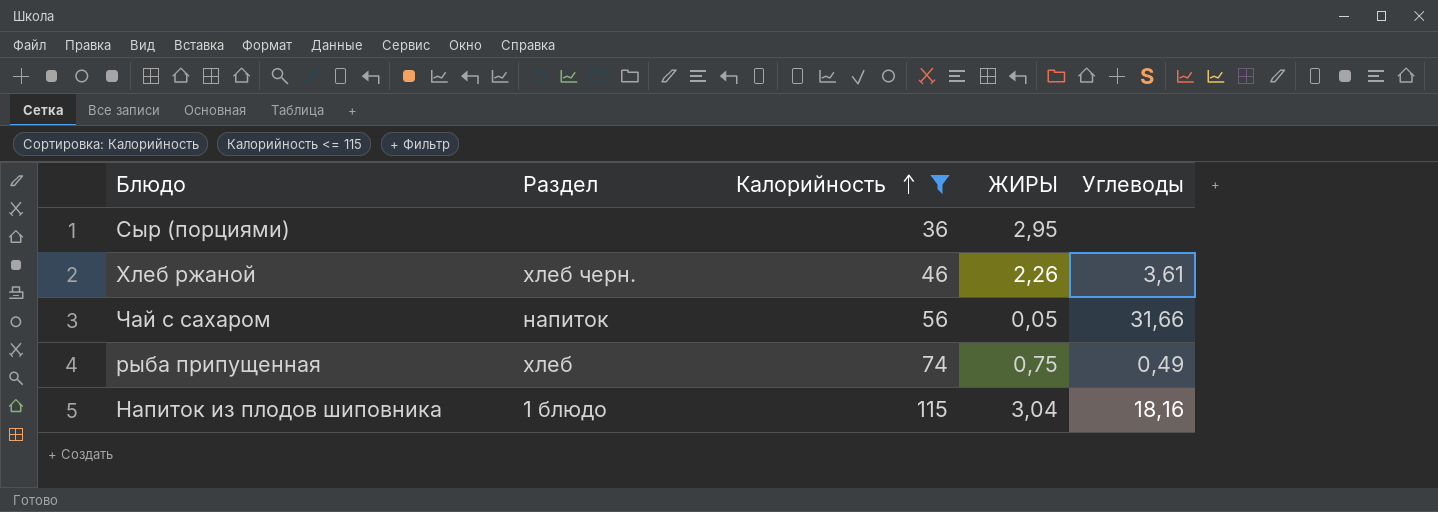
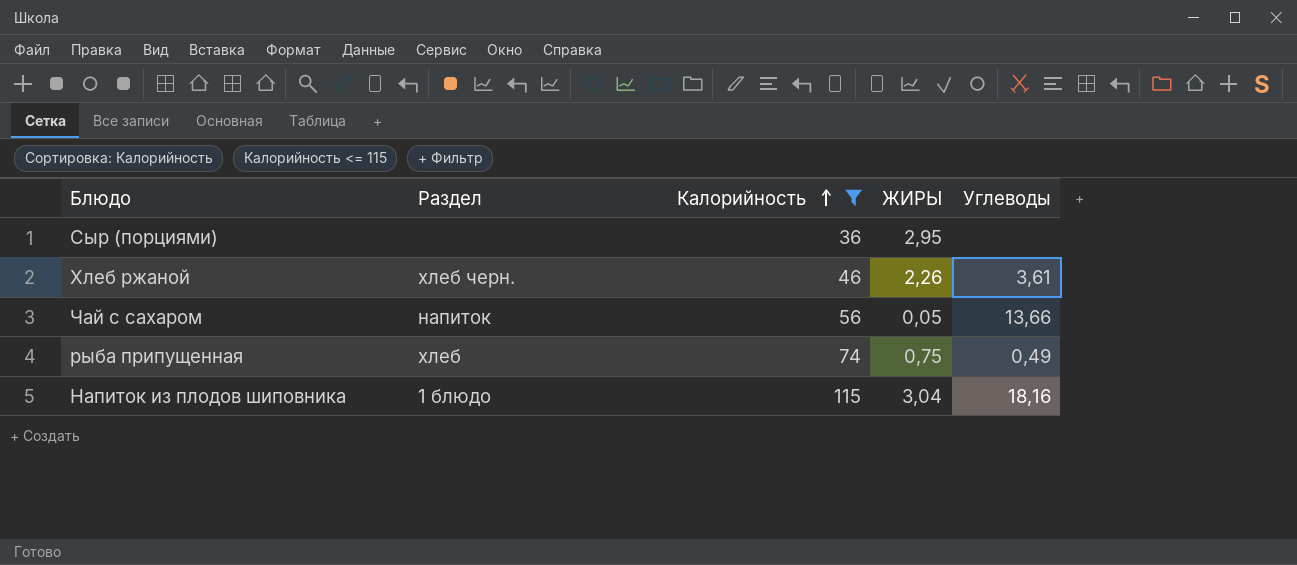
Чай с сахаром | Углеводы: 31,66 -> 13,66

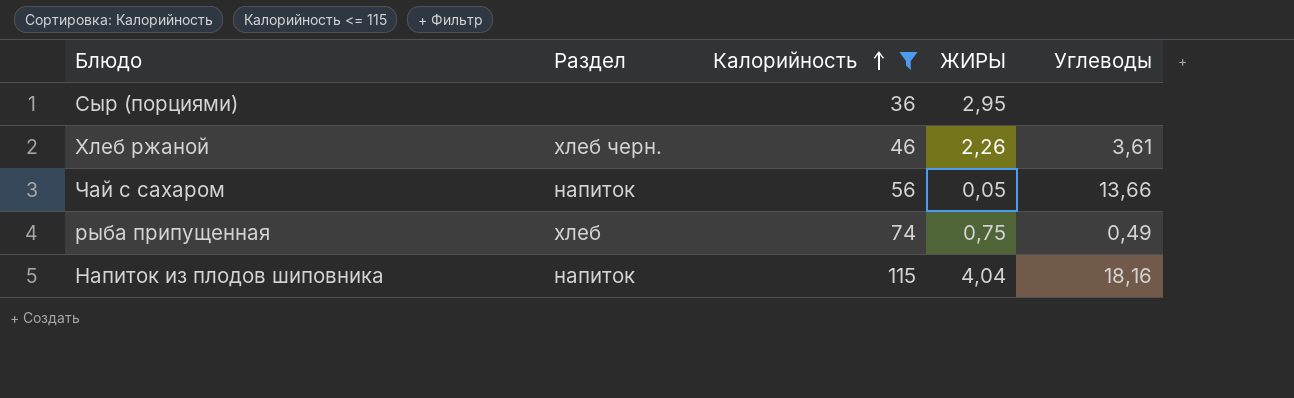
Напиток из плодов шиповника | Раздел: 1 блюдо -> напиток
Напиток из плодов шиповника | ЖИРЫ: 3,04 -> 4,04

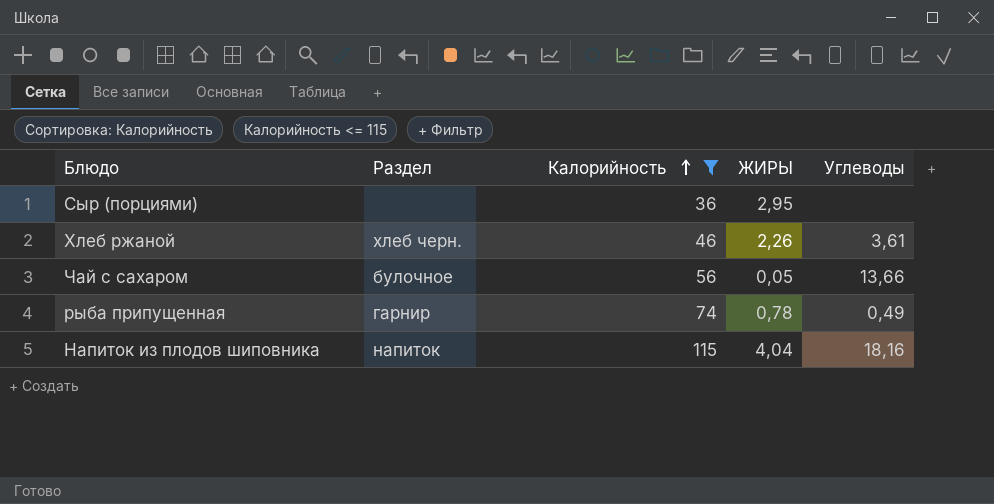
Чай с сахаром | Раздел: напиток -> булочное
рыба припущенная | Раздел: хлеб -> гарнир
рыба припущенная | ЖИРЫ: 0,75 -> 0,78

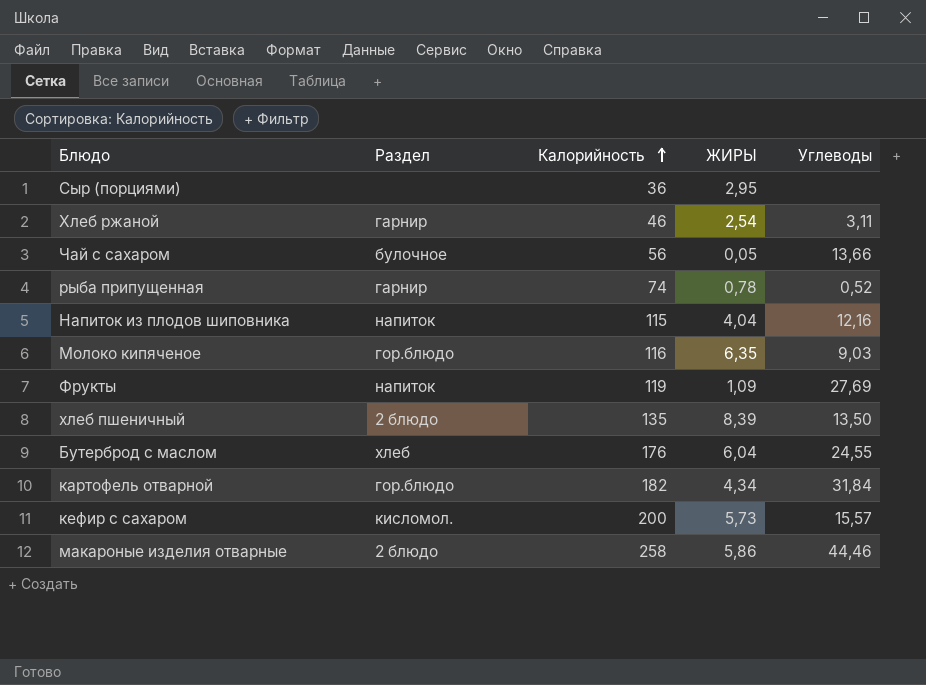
filter: Калорийность <= 115 -> none
Хлеб ржаной | Раздел: хлеб черн. -> гарнир
Хлеб ржаной | ЖИРЫ: 2,26 -> 2,54
Хлеб ржаной | Углеводы: 3,61 -> 3,11
рыба припущенная | Углеводы: 0,49 -> 0,52
Напиток из плодов шиповника | Углеводы: 18,16 -> 12,16

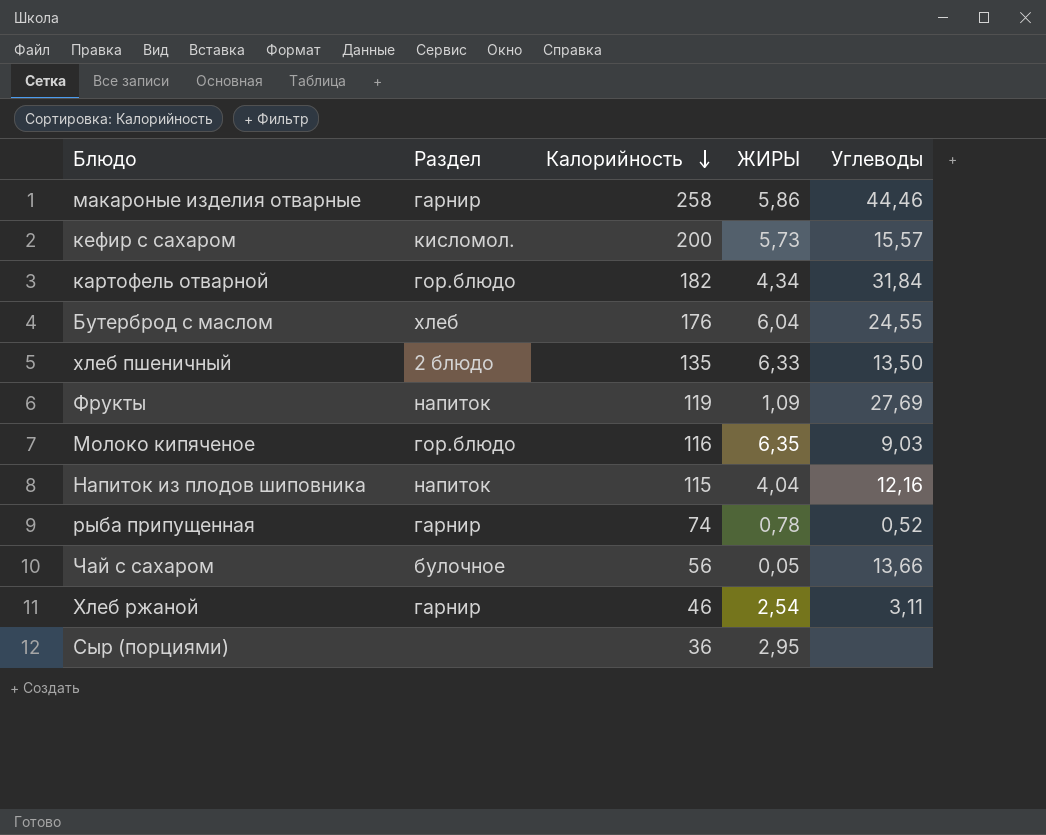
row order: Калорийность ascending -> Калорийность descending
макароные изделия отварные | Раздел: 2 блюдо -> гарнир
хлеб пшеничный | ЖИРЫ: 8,39 -> 6,33

